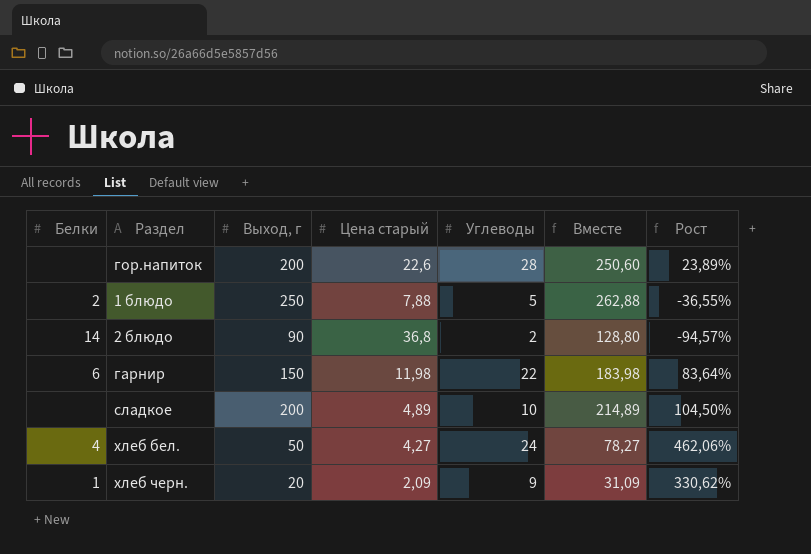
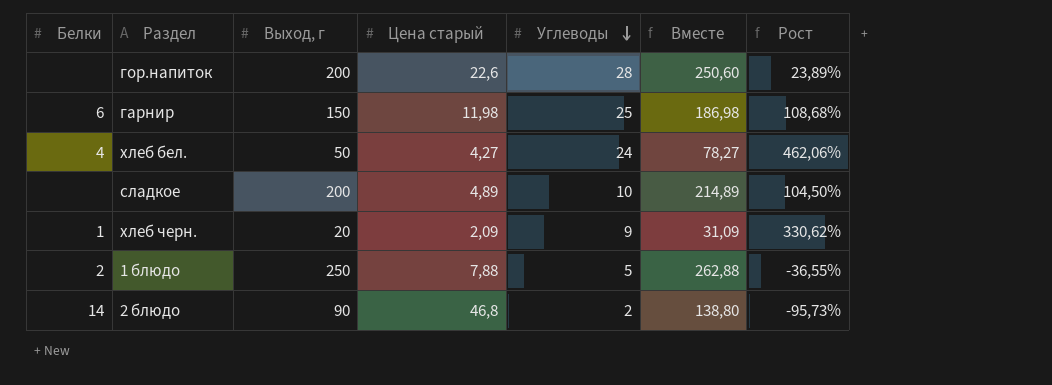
row order: none -> Углеводы descending
гарнир | Углеводы: 22 -> 25
гарнир | Вместе: 183,98 -> 186,98
гарнир | Рост: 83,64% -> 108,68%
2 блюдо | Цена старый: 36,8 -> 46,8
2 блюдо | Вместе: 128,80 -> 138,80
2 блюдо | Рост: -94,57% -> -95,73%

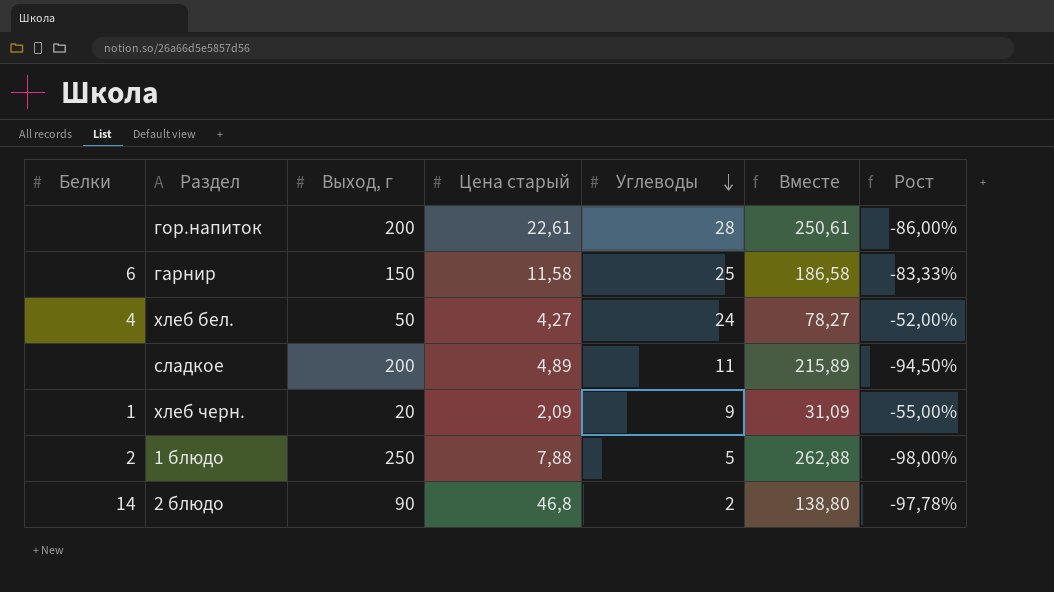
column Рост | formula: ([Углеводы] - [Цена старый]) / [Цена старый] -> ([Углеводы] - [Выход, г]) / [Выход, г]
гор.напиток | Цена старый: 22,6 -> 22,61
гор.напиток | Вместе: 250,60 -> 250,61
гарнир | Цена старый: 11,98 -> 11,58
гарнир | Вместе: 186,98 -> 186,58
сладкое | Углеводы: 10 -> 11
сладкое | Вместе: 214,89 -> 215,89

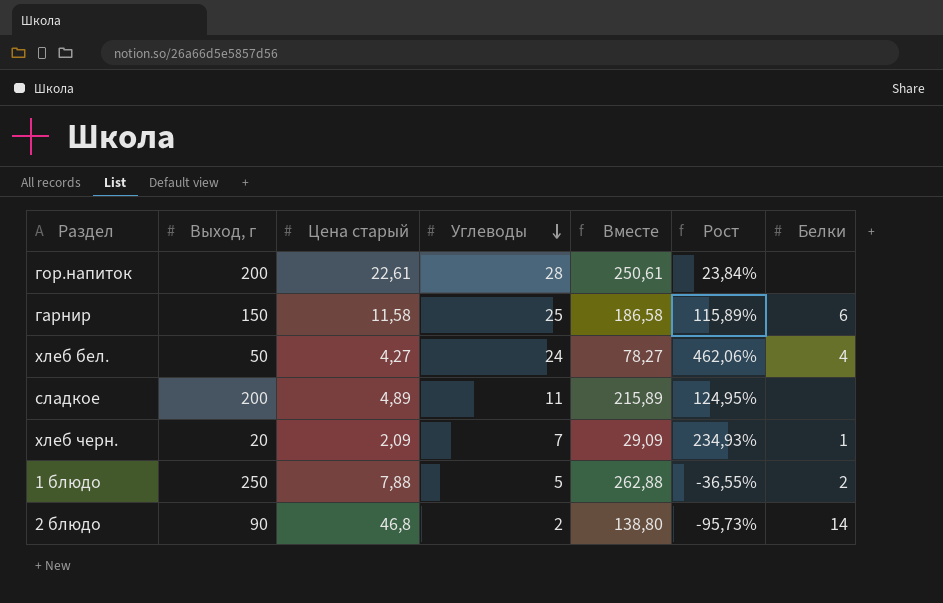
column Рост | formula: ([Углеводы] - [Выход, г]) / [Выход, г] -> ([Углеводы] - [Цена старый]) / [Цена старый]
column Белки | position: 1 -> 7
хлеб черн. | Углеводы: 9 -> 7
хлеб черн. | Вместе: 31,09 -> 29,09

